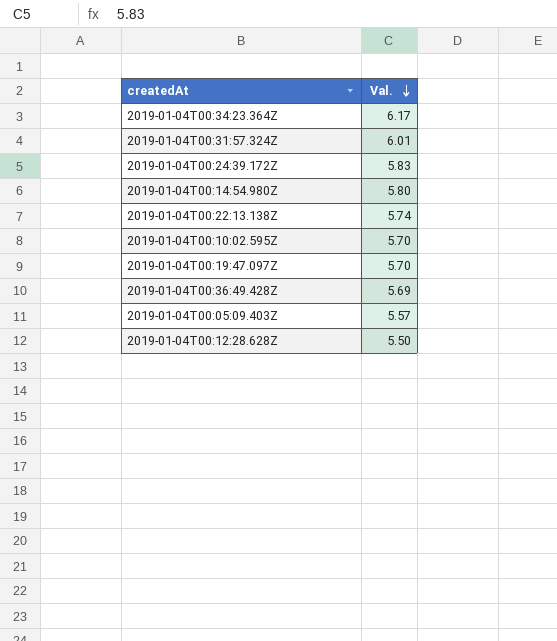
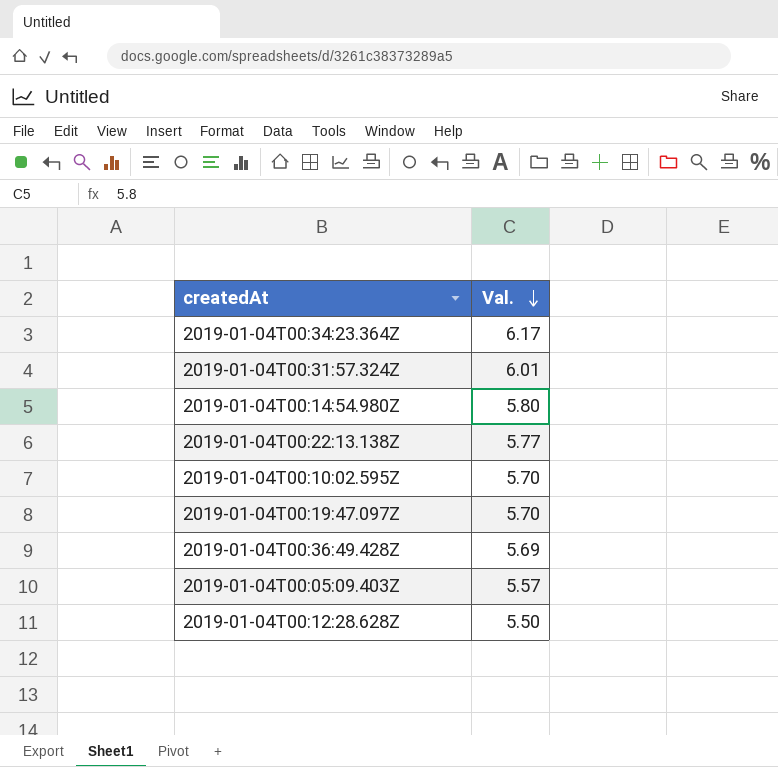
row 2019-01-04T00:24:39.172Z: 5.83 -> none
2019-01-04T00:22:13.138Z | Val.: 5.74 -> 5.77

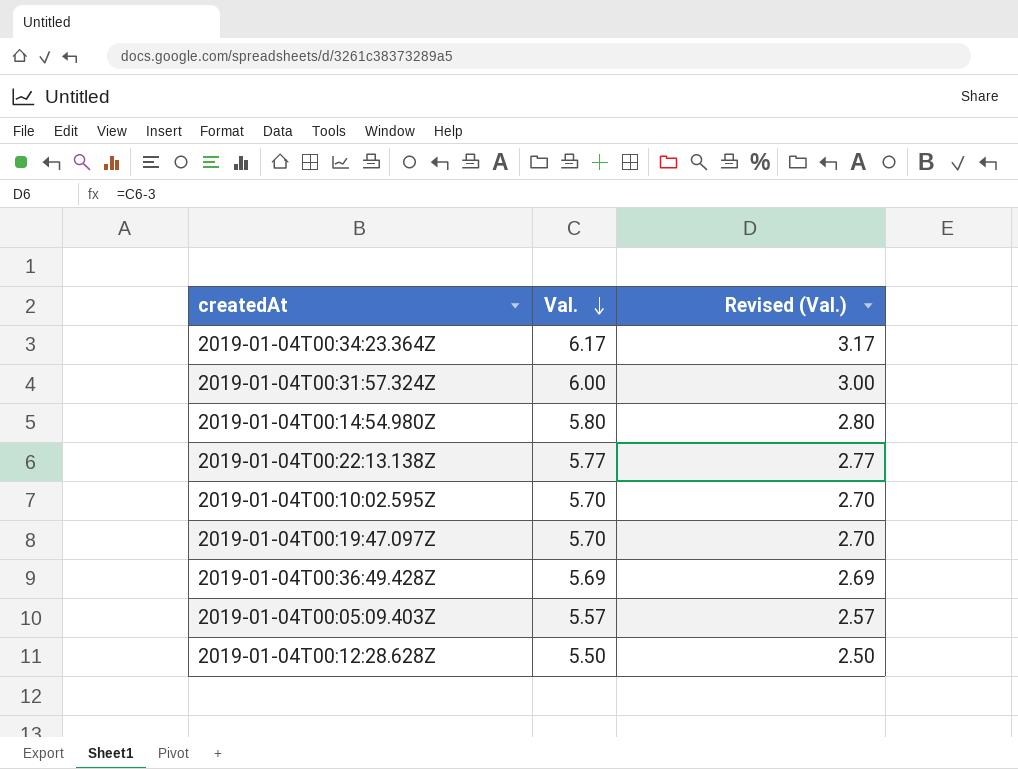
column Revised (Val.) | formula: none -> [Val.] - 3
2019-01-04T00:31:57.324Z | Val.: 6.01 -> 6.00

